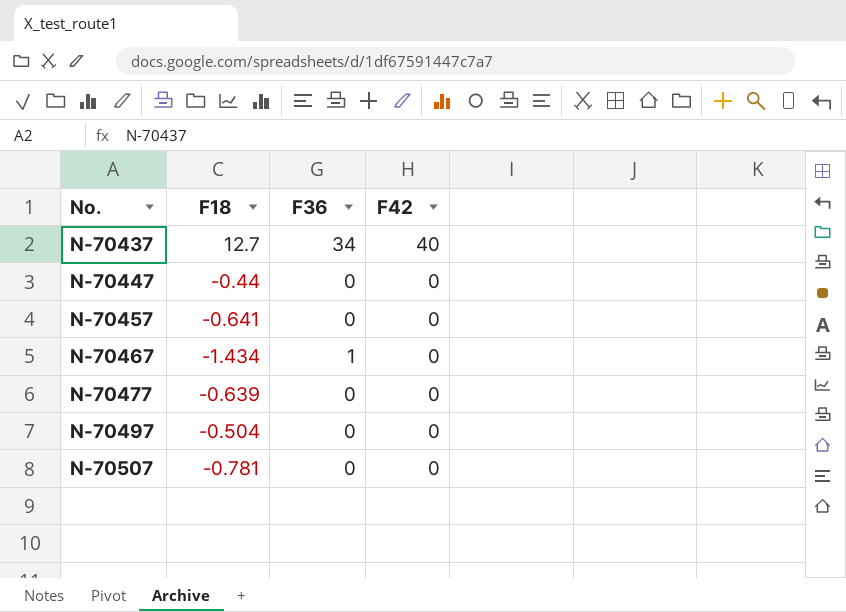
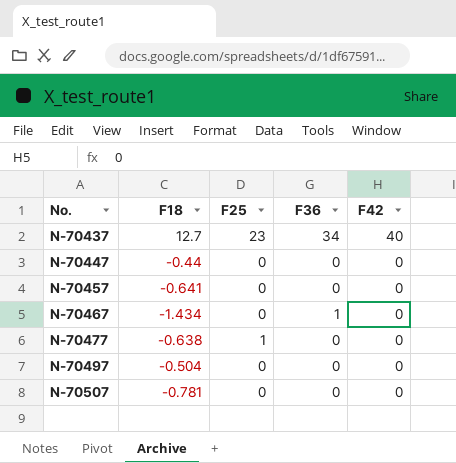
column F25 | position: none -> 3
N-70477 | F18: -0.639 -> -0.638

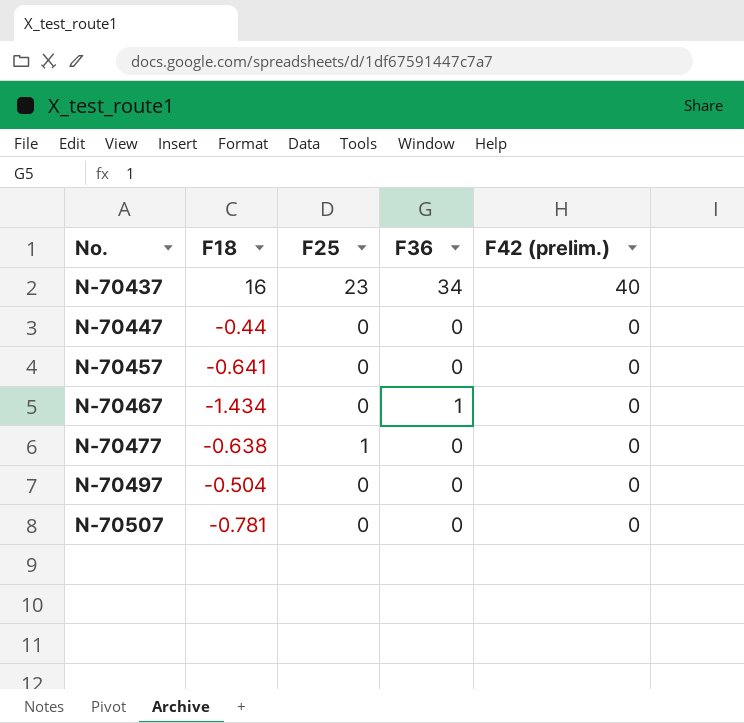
column name: F42 -> F42 (prelim.)
N-70437 | F18: 12.7 -> 16

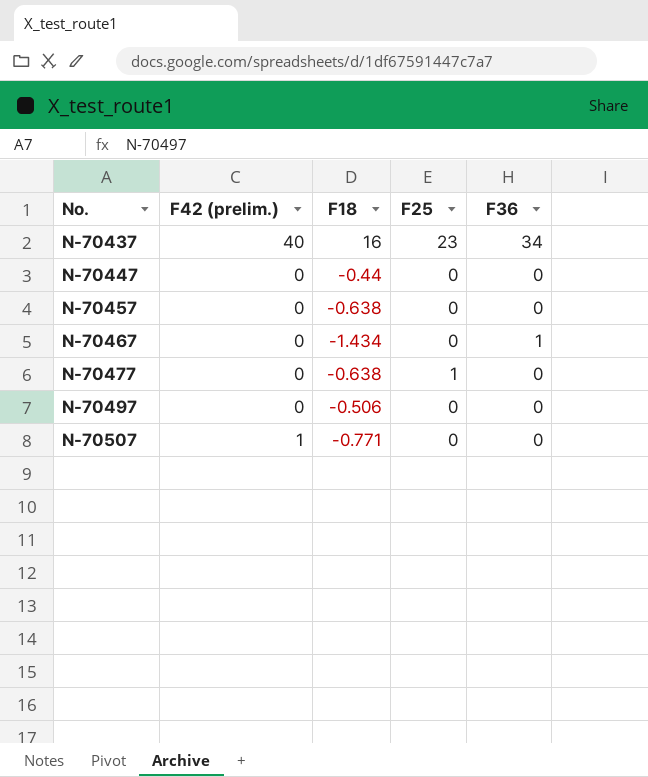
column F42 (prelim.) | position: 5 -> 2
N-70457 | F18: -0.641 -> -0.638
N-70497 | F18: -0.504 -> -0.506
N-70507 | F42 (prelim.): 0 -> 1
N-70507 | F18: -0.781 -> -0.771

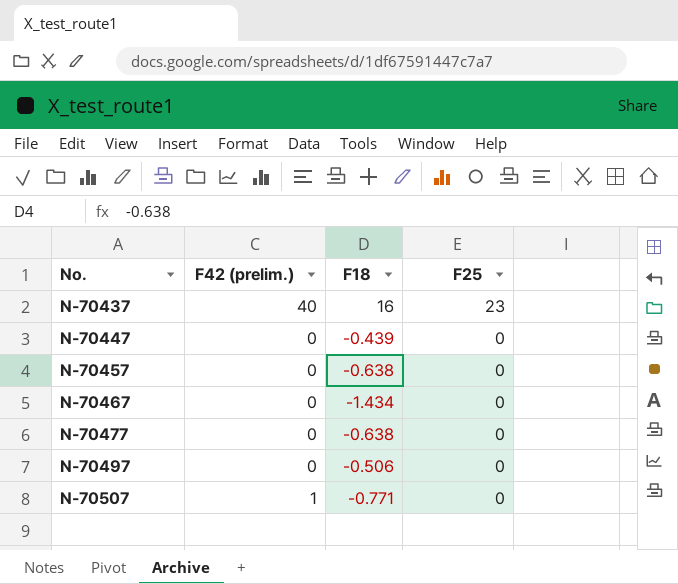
column F36 | position: 5 -> none
N-70447 | F18: -0.44 -> -0.439
N-70477 | F25: 1 -> 0

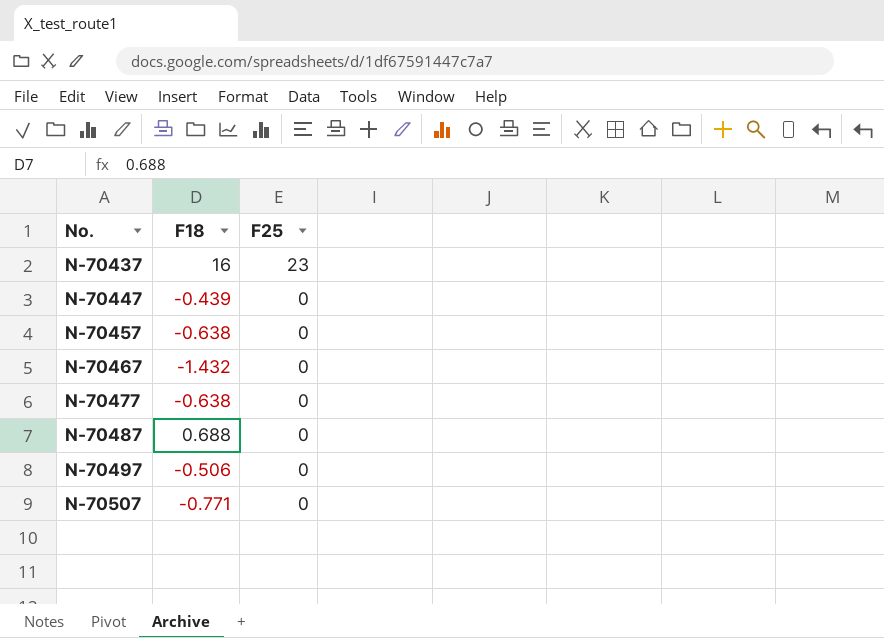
column F42 (prelim.) | position: 2 -> none
N-70467 | F18: -1.434 -> -1.432
row N-70487: none -> 0.688 | 0

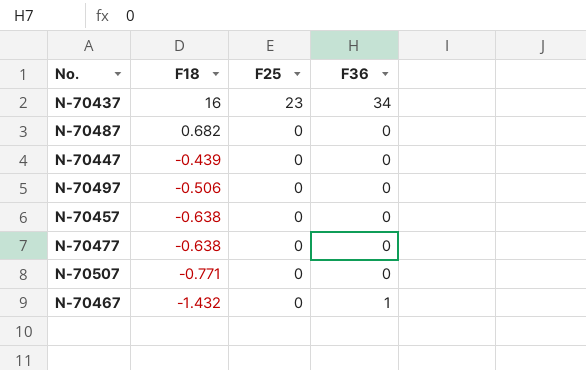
row order: No. ascending -> F18 descending
column F36 | position: none -> 4
N-70487 | F18: 0.688 -> 0.682

